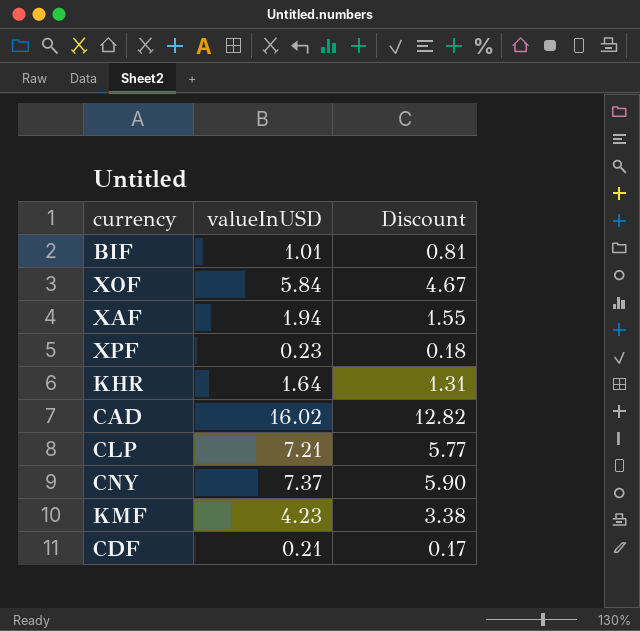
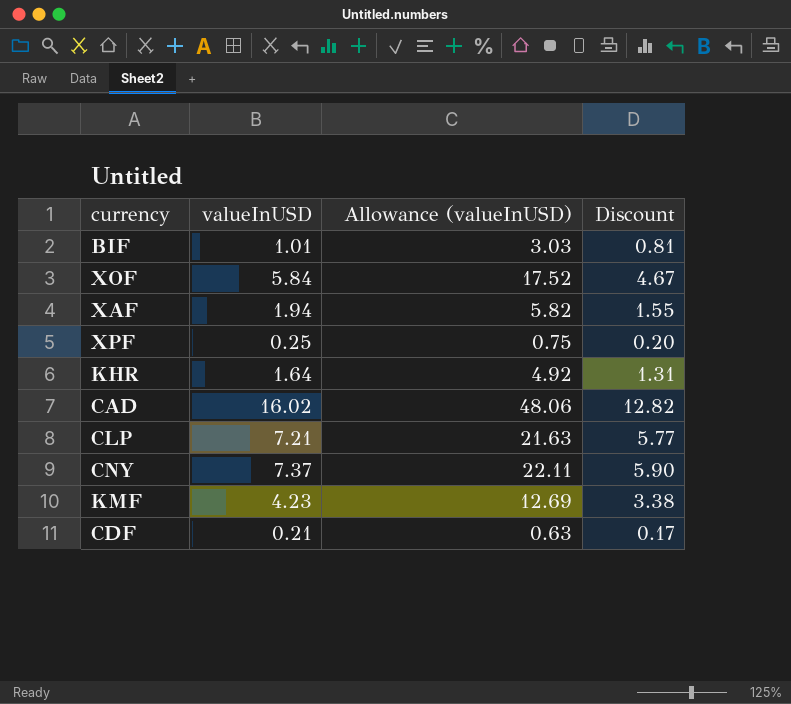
column Allowance (valueInUSD) | formula: none -> [valueInUSD] * 3
XPF | valueInUSD: 0.23 -> 0.25
XPF | Discount: 0.18 -> 0.20

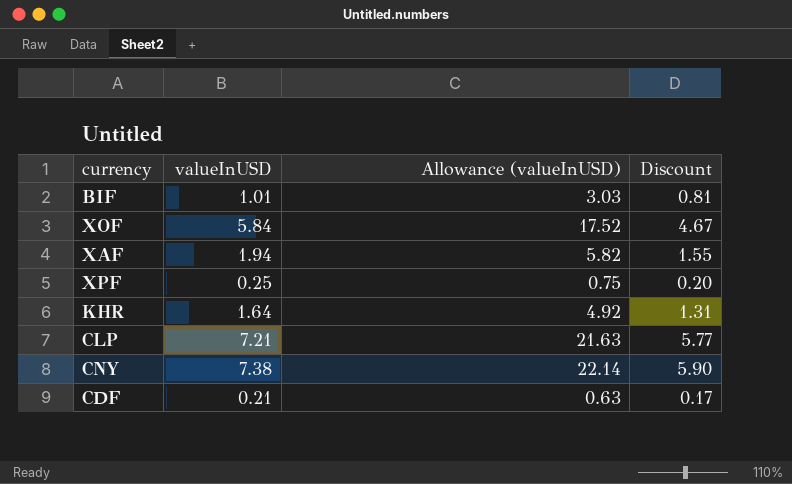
row CAD: 16.02 | 48.06 | 12.82 -> none
row KMF: 4.23 | 12.69 | 3.38 -> none
CNY | valueInUSD: 7.37 -> 7.38
CNY | Allowance (valueInUSD): 22.11 -> 22.14

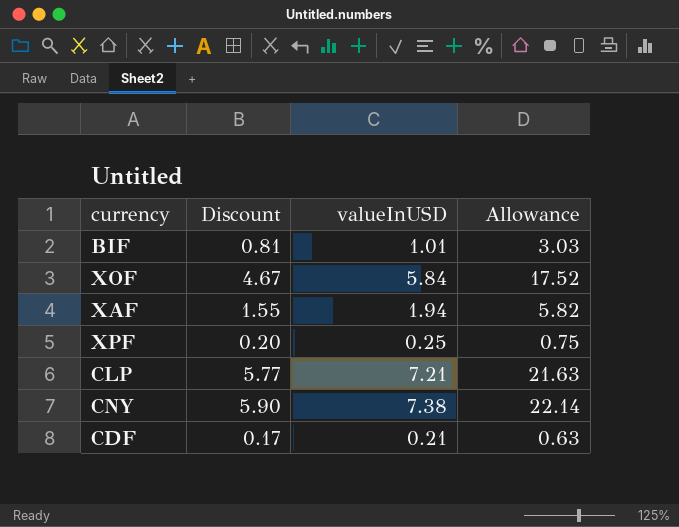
column Discount | position: 4 -> 2
column name: Allowance (valueInUSD) -> Allowance
row KHR: 1.64 | 4.92 | 1.31 -> none

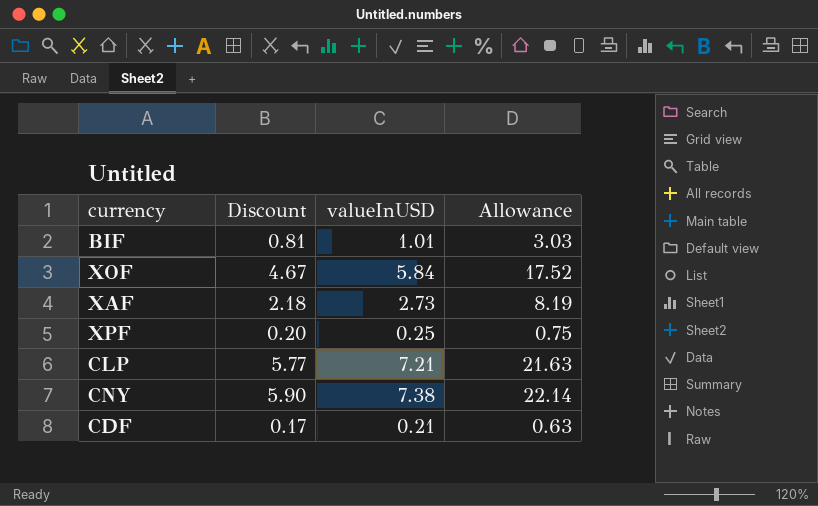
XAF | Discount: 1.55 -> 2.18
XAF | valueInUSD: 1.94 -> 2.73
XAF | Allowance: 5.82 -> 8.19

